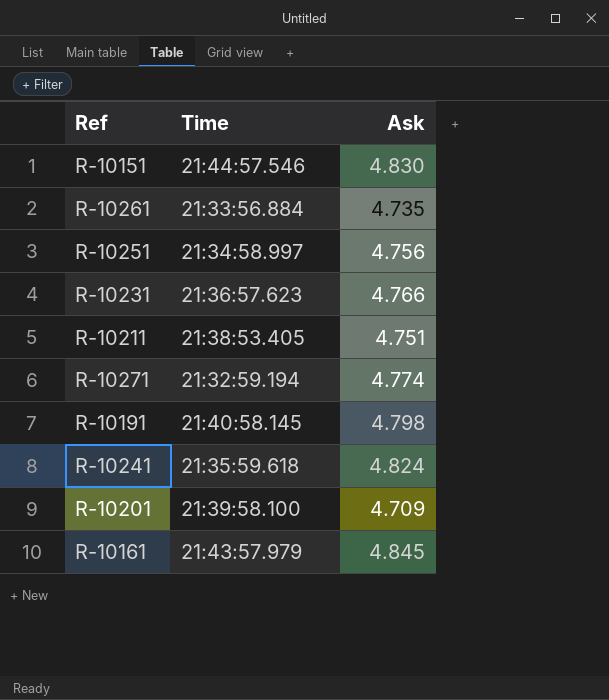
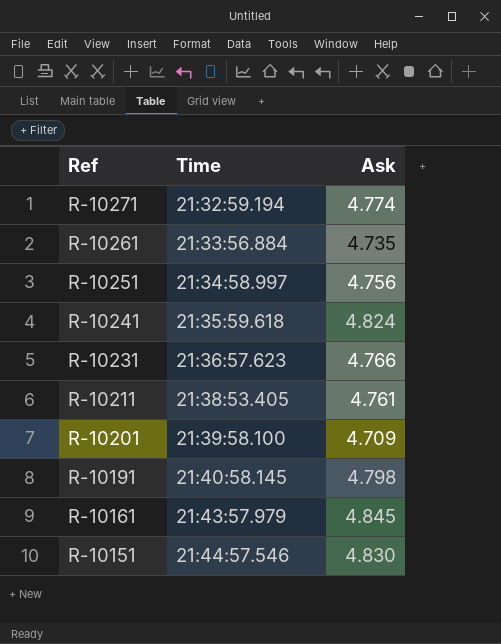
row order: none -> Ref descending
R-10211 | Ask: 4.751 -> 4.761

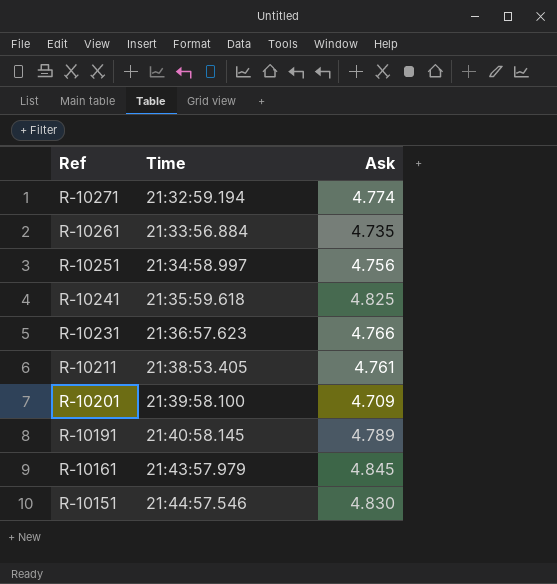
R-10241 | Ask: 4.824 -> 4.825
R-10191 | Ask: 4.798 -> 4.789

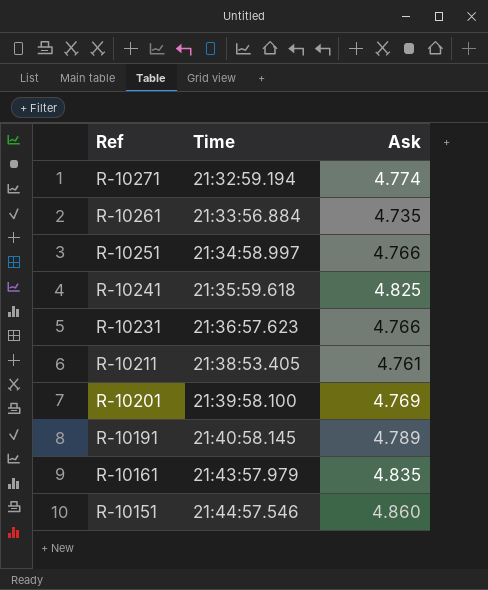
R-10251 | Ask: 4.756 -> 4.766
R-10201 | Ask: 4.709 -> 4.769
R-10161 | Ask: 4.845 -> 4.835
R-10151 | Ask: 4.830 -> 4.860

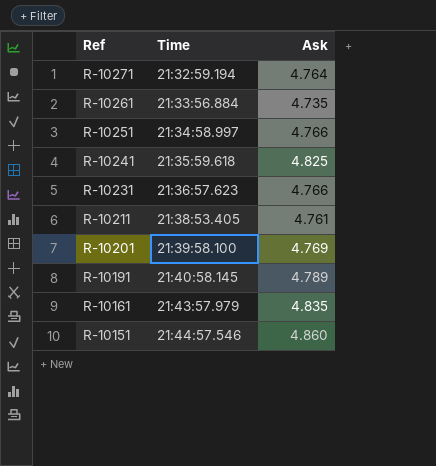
R-10271 | Ask: 4.774 -> 4.764

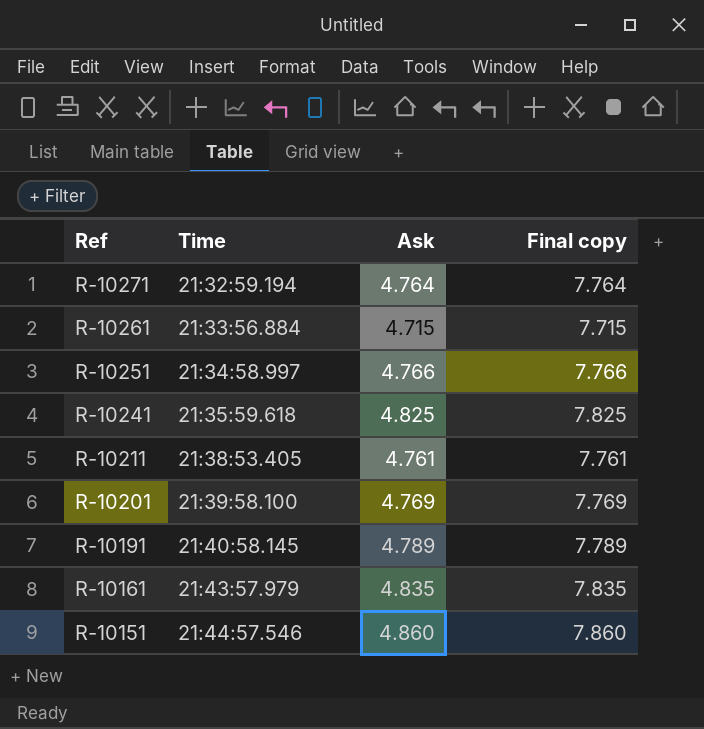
column Final copy | formula: none -> [Ask] + 3
row R-10231: 21:36:57.623 | 4.766 -> none
R-10261 | Ask: 4.735 -> 4.715

